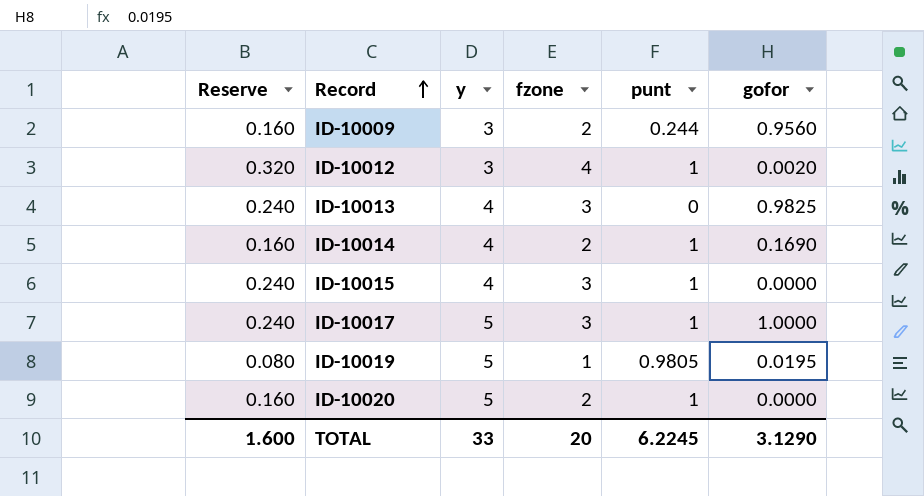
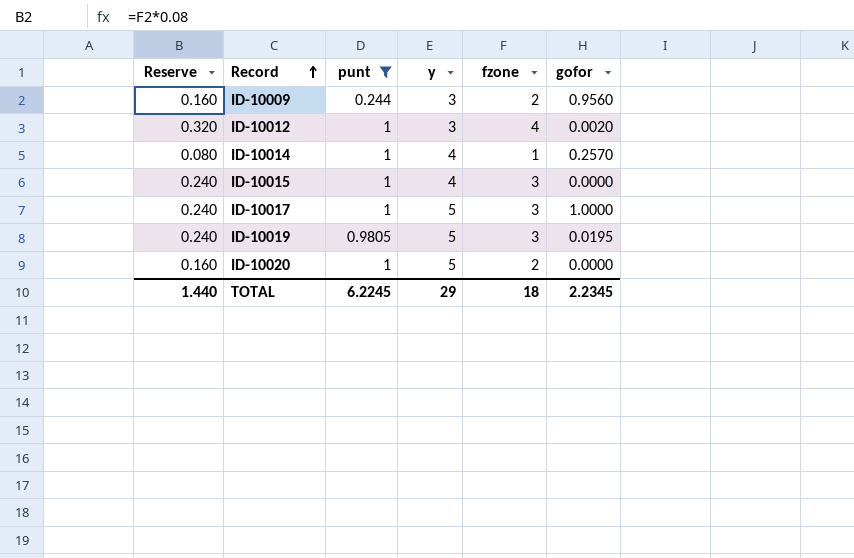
filter: none -> punt != 0
column punt | position: 5 -> 3
ID-10014 | Reserve: 0.160 -> 0.080
ID-10014 | fzone: 2 -> 1
ID-10014 | gofor: 0.1690 -> 0.2570
ID-10019 | Reserve: 0.080 -> 0.240
ID-10019 | fzone: 1 -> 3
TOTAL | Reserve: 1.600 -> 1.440
TOTAL | y: 33 -> 29
TOTAL | fzone: 20 -> 18
TOTAL | gofor: 3.1290 -> 2.2345

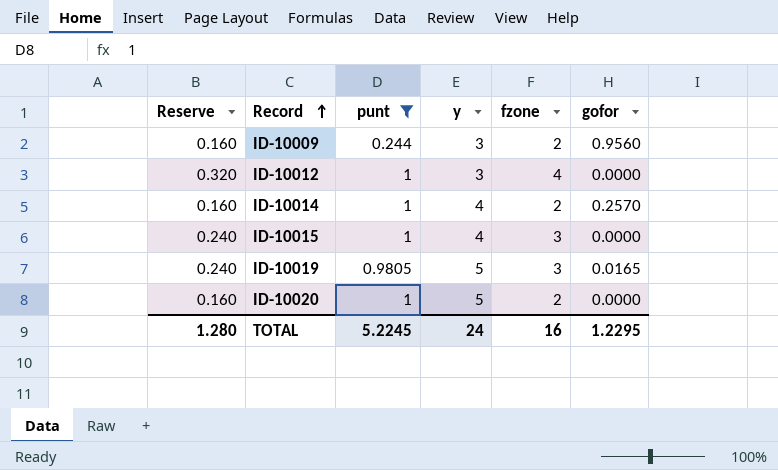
row ID-10017: 0.240 | 1 | 5 | 3 | 1.0000 -> none
ID-10012 | gofor: 0.0020 -> 0.0000
ID-10014 | Reserve: 0.080 -> 0.160
ID-10014 | fzone: 1 -> 2
ID-10019 | gofor: 0.0195 -> 0.0165
TOTAL | Reserve: 1.440 -> 1.280
TOTAL | punt: 6.2245 -> 5.2245
TOTAL | y: 29 -> 24
TOTAL | fzone: 18 -> 16
TOTAL | gofor: 2.2345 -> 1.2295

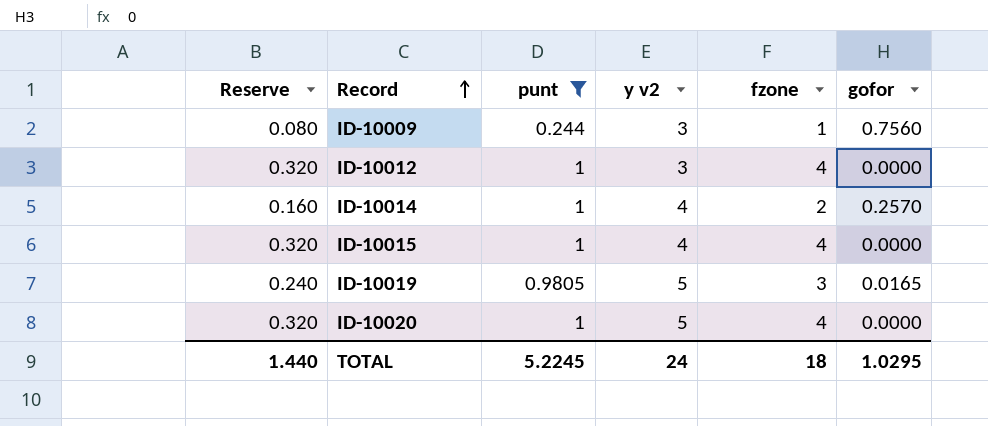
column name: y -> y v2
ID-10009 | Reserve: 0.160 -> 0.080
ID-10009 | fzone: 2 -> 1
ID-10009 | gofor: 0.9560 -> 0.7560
ID-10015 | Reserve: 0.240 -> 0.320
ID-10015 | fzone: 3 -> 4
ID-10020 | Reserve: 0.160 -> 0.320
ID-10020 | fzone: 2 -> 4
TOTAL | Reserve: 1.280 -> 1.440
TOTAL | fzone: 16 -> 18
TOTAL | gofor: 1.2295 -> 1.0295

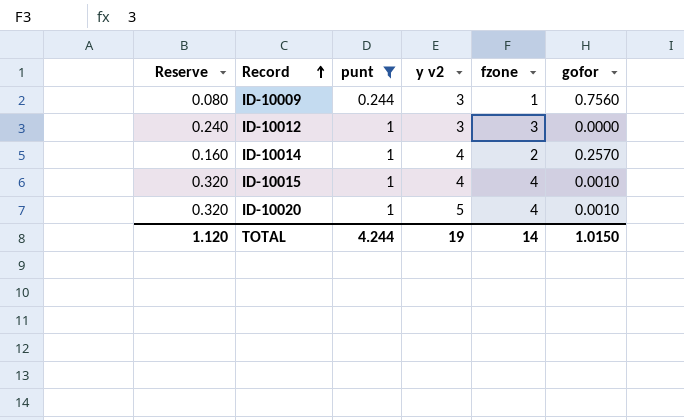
row ID-10019: 0.240 | 0.9805 | 5 | 3 | 0.0165 -> none
ID-10012 | Reserve: 0.320 -> 0.240
ID-10012 | fzone: 4 -> 3
ID-10015 | gofor: 0.0000 -> 0.0010
ID-10020 | gofor: 0.0000 -> 0.0010
TOTAL | Reserve: 1.440 -> 1.120
TOTAL | punt: 5.2245 -> 4.244
TOTAL | y v2: 24 -> 19
TOTAL | fzone: 18 -> 14
TOTAL | gofor: 1.0295 -> 1.0150

